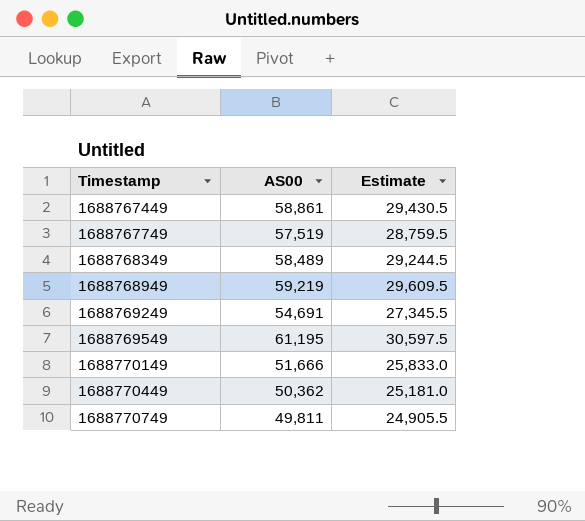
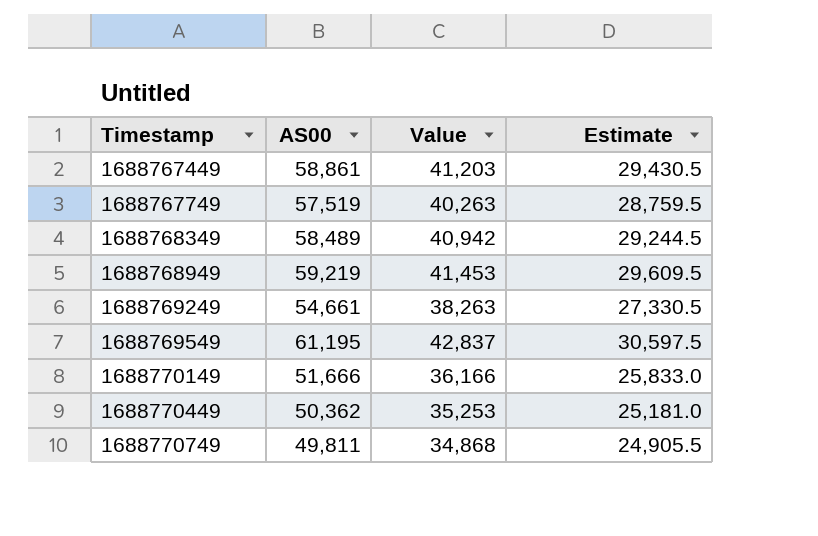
column Value | formula: none -> [AS00] * 0.7
1688769249 | AS00: 54,691 -> 54,661
1688769249 | Estimate: 27,345.5 -> 27,330.5

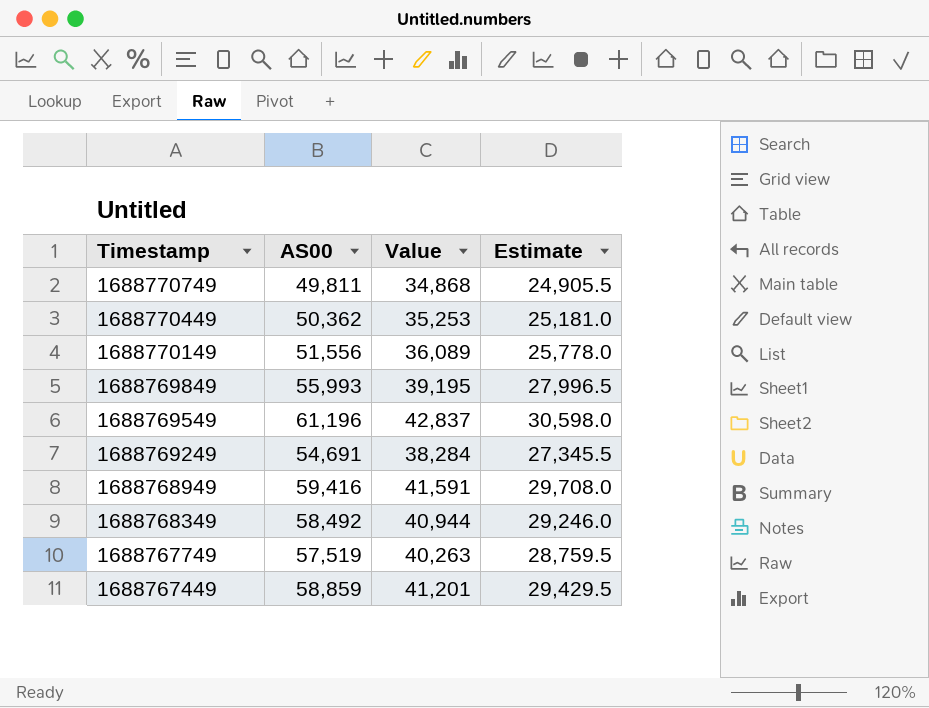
row order: Timestamp ascending -> Timestamp descending
1688770149 | AS00: 51,666 -> 51,556
1688770149 | Value: 36,166 -> 36,089
1688770149 | Estimate: 25,833.0 -> 25,778.0
row 1688769849: none -> 55,993 | 39,195 | 27,996.5
1688769549 | AS00: 61,195 -> 61,196
1688769549 | Estimate: 30,597.5 -> 30,598.0
1688769249 | AS00: 54,661 -> 54,691
1688769249 | Value: 38,263 -> 38,284
1688769249 | Estimate: 27,330.5 -> 27,345.5
1688768949 | AS00: 59,219 -> 59,416
1688768949 | Value: 41,453 -> 41,591
1688768949 | Estimate: 29,609.5 -> 29,708.0
1688768349 | AS00: 58,489 -> 58,492
1688768349 | Value: 40,942 -> 40,944
1688768349 | Estimate: 29,244.5 -> 29,246.0
1688767449 | AS00: 58,861 -> 58,859
1688767449 | Value: 41,203 -> 41,201
1688767449 | Estimate: 29,430.5 -> 29,429.5

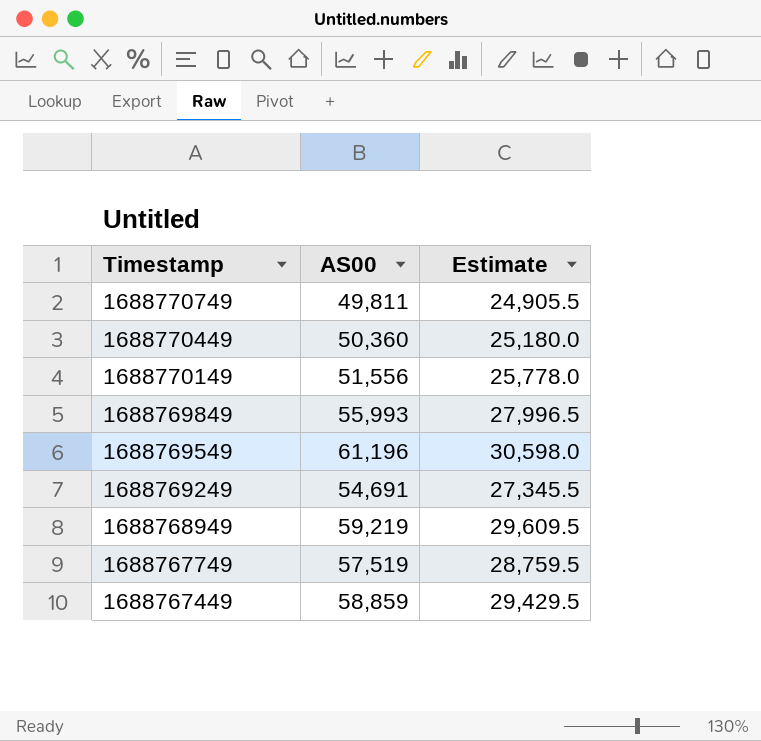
column Value | formula: [AS00] * 0.7 -> none
row 1688768349: 58,492 | 40,944 | 29,246.0 -> none
1688770449 | AS00: 50,362 -> 50,360
1688770449 | Estimate: 25,181.0 -> 25,180.0
1688768949 | AS00: 59,416 -> 59,219
1688768949 | Estimate: 29,708.0 -> 29,609.5

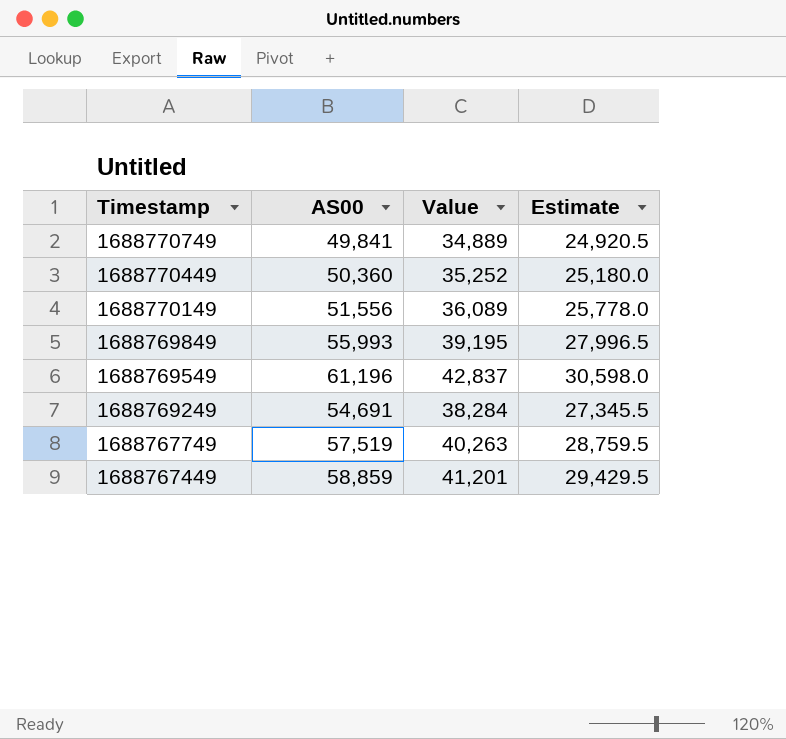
column Value | formula: none -> [AS00] * 0.7
row 1688768949: 59,219 | 29,609.5 -> none
1688770749 | AS00: 49,811 -> 49,841
1688770749 | Estimate: 24,905.5 -> 24,920.5

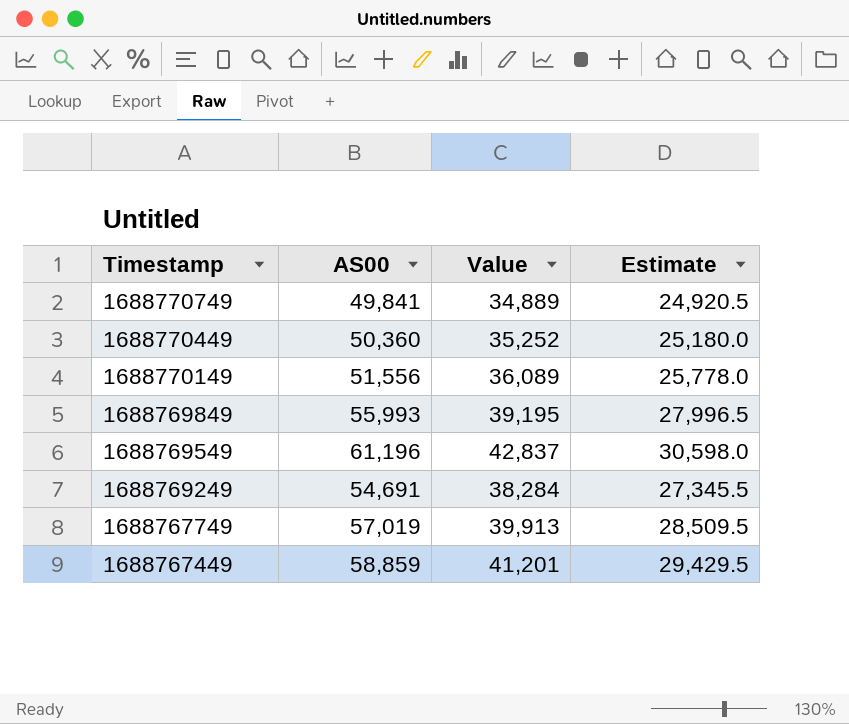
1688767749 | AS00: 57,519 -> 57,019
1688767749 | Value: 40,263 -> 39,913
1688767749 | Estimate: 28,759.5 -> 28,509.5

